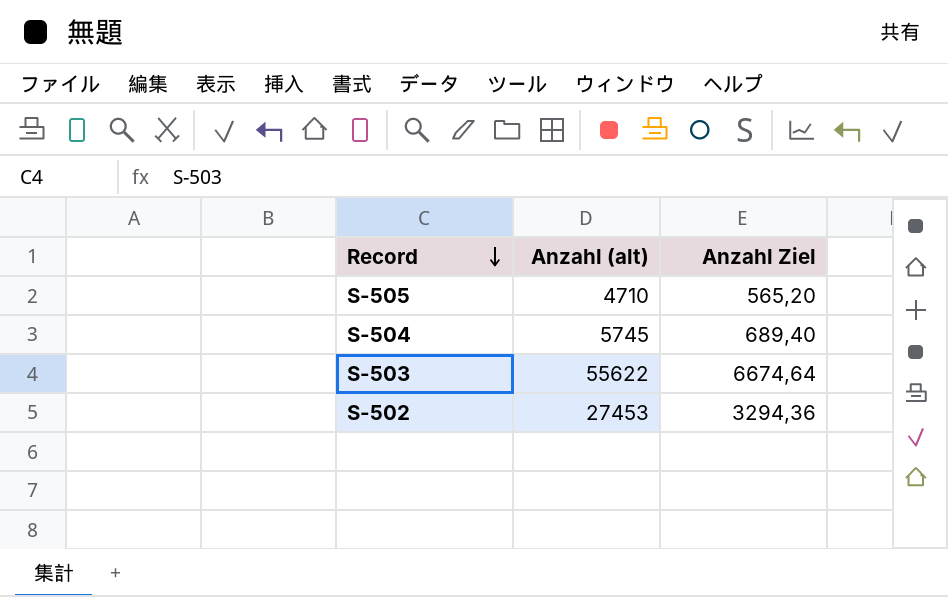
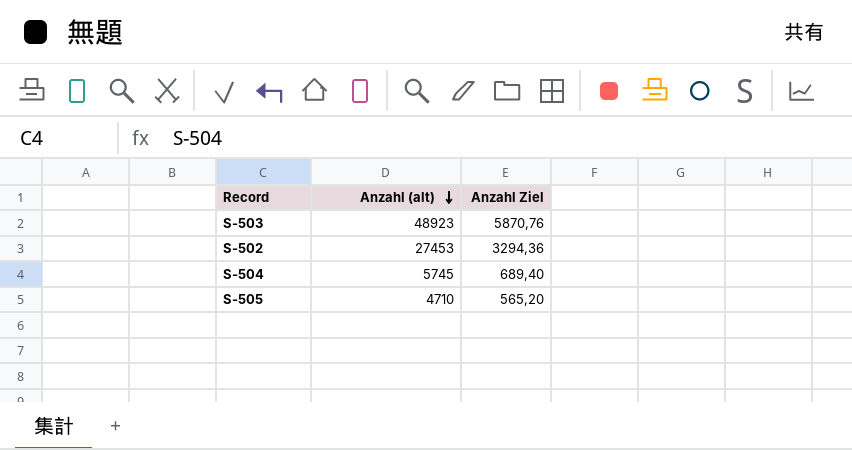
row order: Record descending -> Anzahl (alt) descending
S-503 | Anzahl (alt): 55622 -> 48923
S-503 | Anzahl Ziel: 6674,64 -> 5870,76

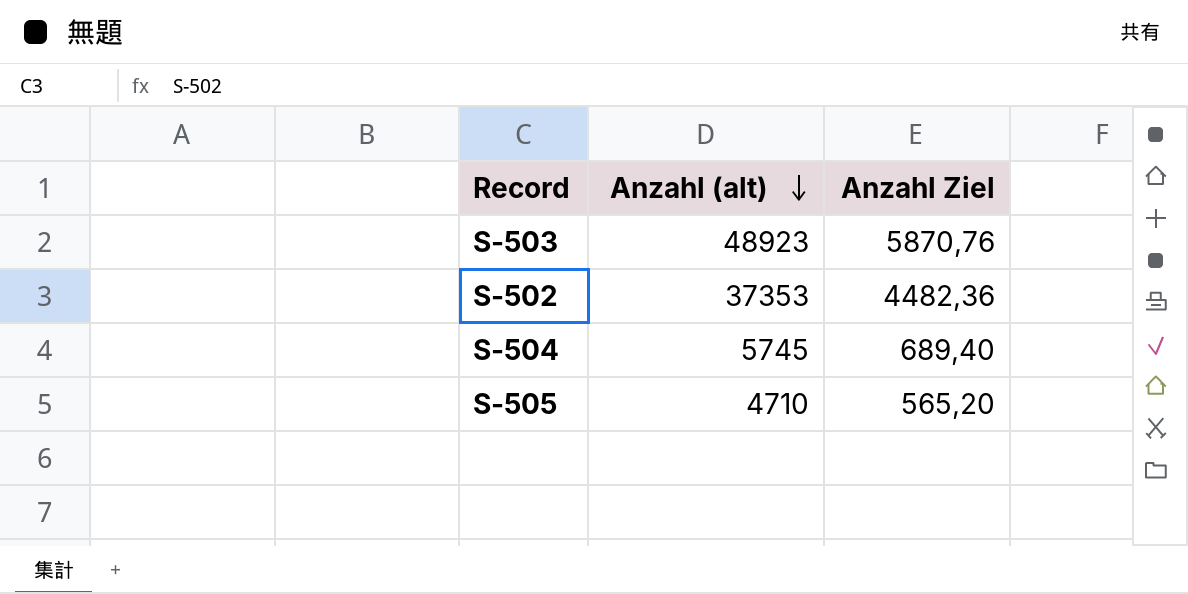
S-502 | Anzahl (alt): 27453 -> 37353
S-502 | Anzahl Ziel: 3294,36 -> 4482,36

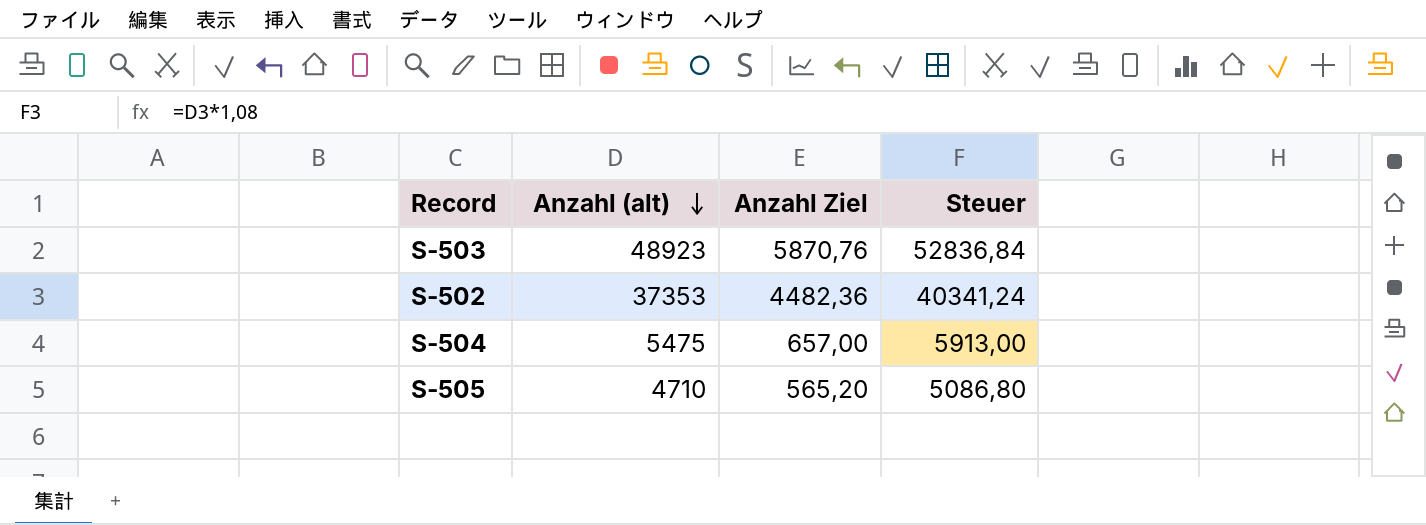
column Steuer | formula: none -> [Anzahl (alt)] * 1,08
S-504 | Anzahl (alt): 5745 -> 5475
S-504 | Anzahl Ziel: 689,40 -> 657,00

